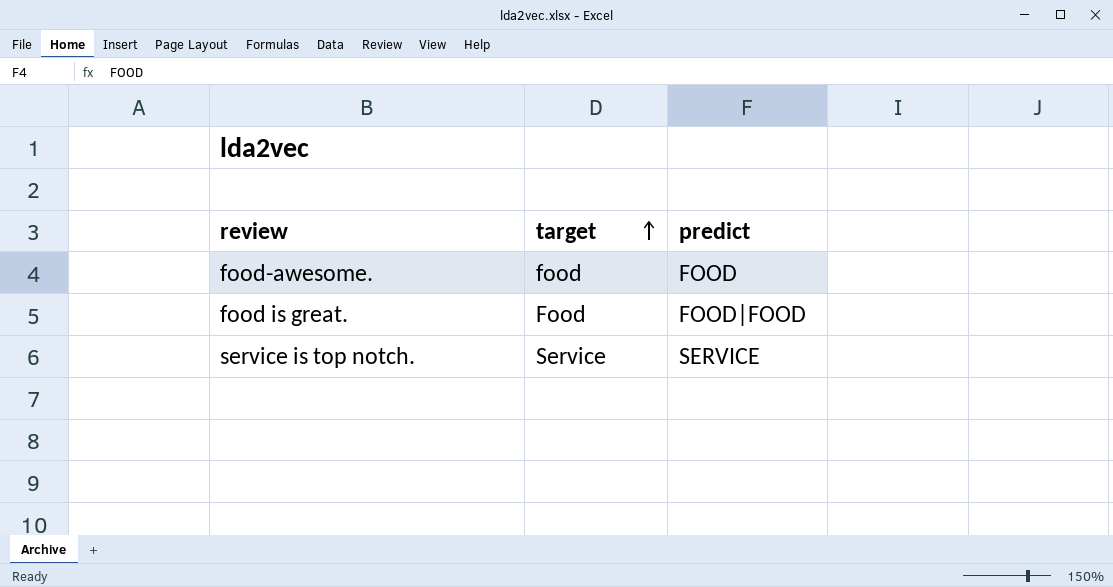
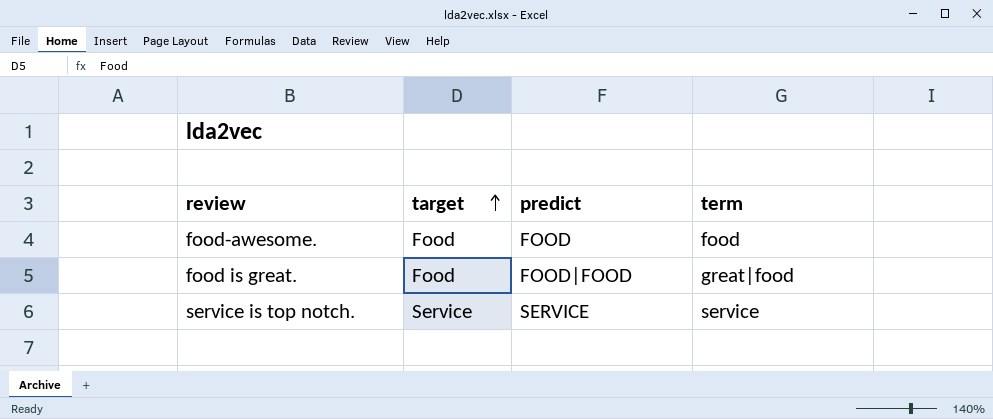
column term | position: none -> 4
food-awesome. | target: food -> Food

